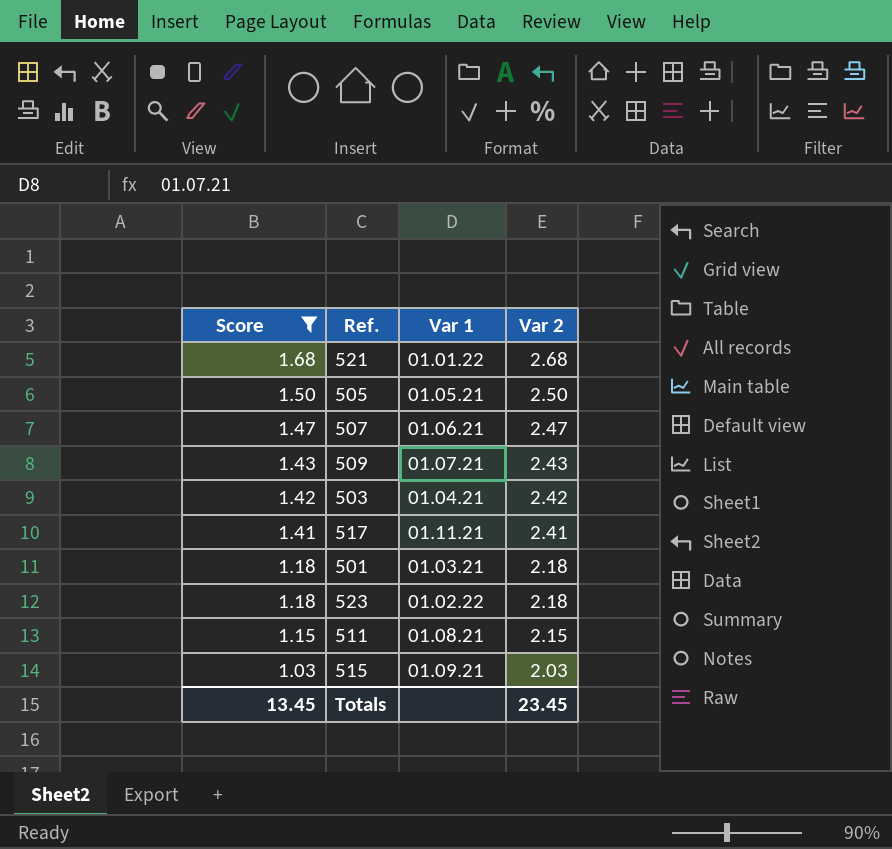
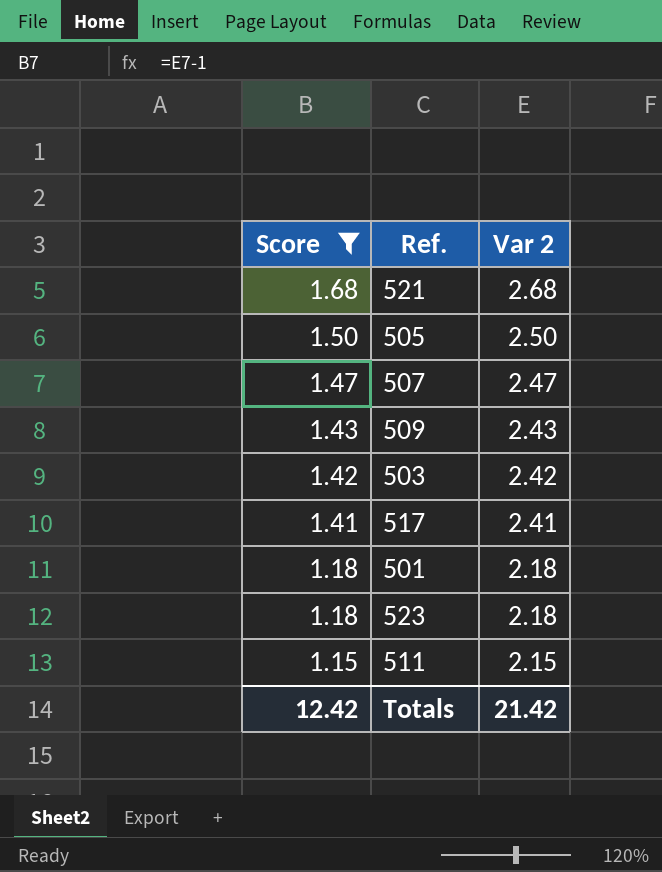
column Var 1 | position: 3 -> none
row 515: 1.03 | 01.09.21 | 2.03 -> none
Totals | Score: 13.45 -> 12.42
Totals | Var 2: 23.45 -> 21.42

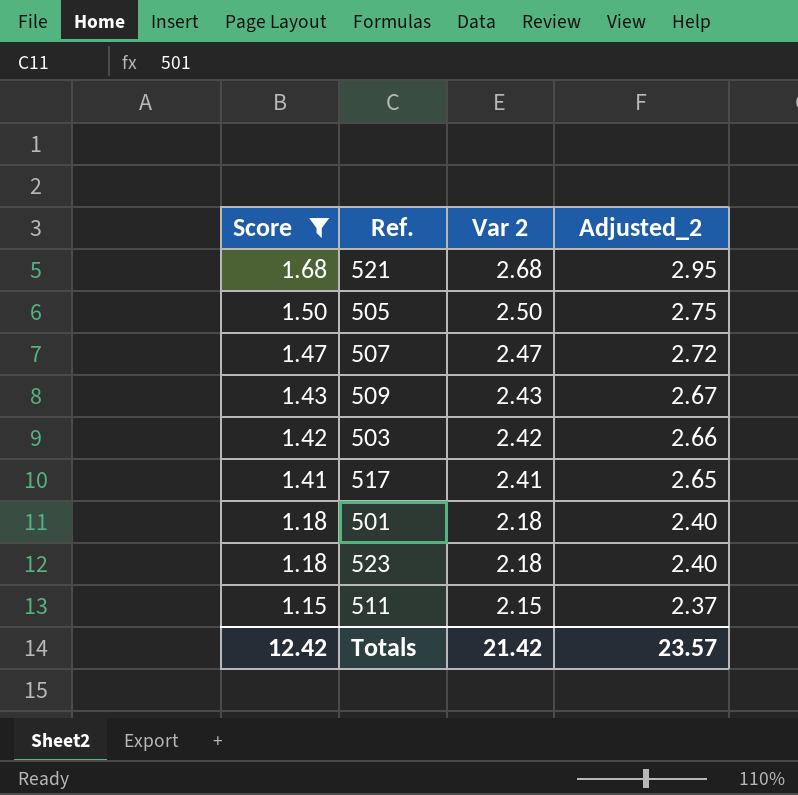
column Adjusted_2 | formula: none -> [Var 2] * 1.1

